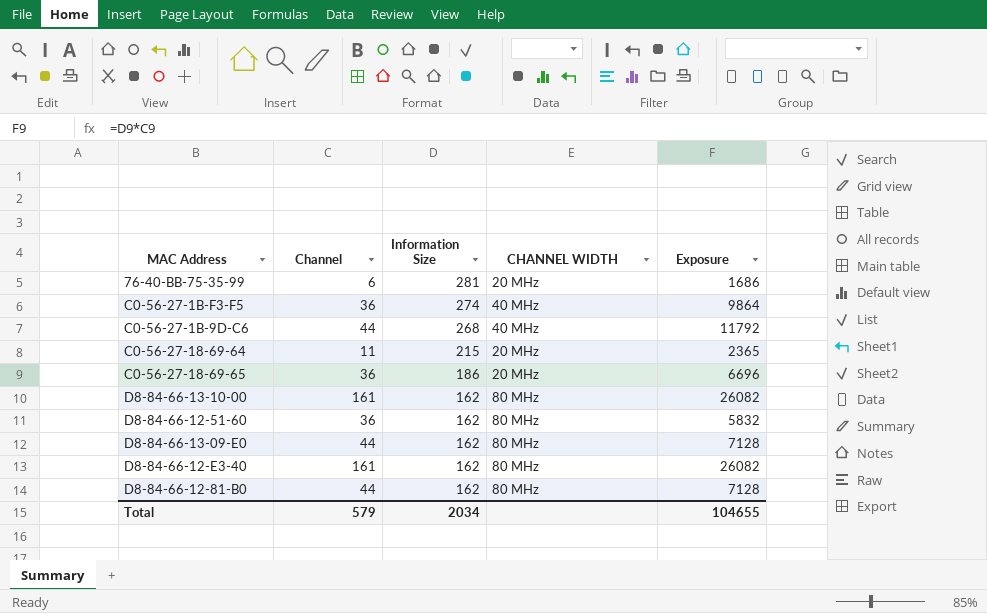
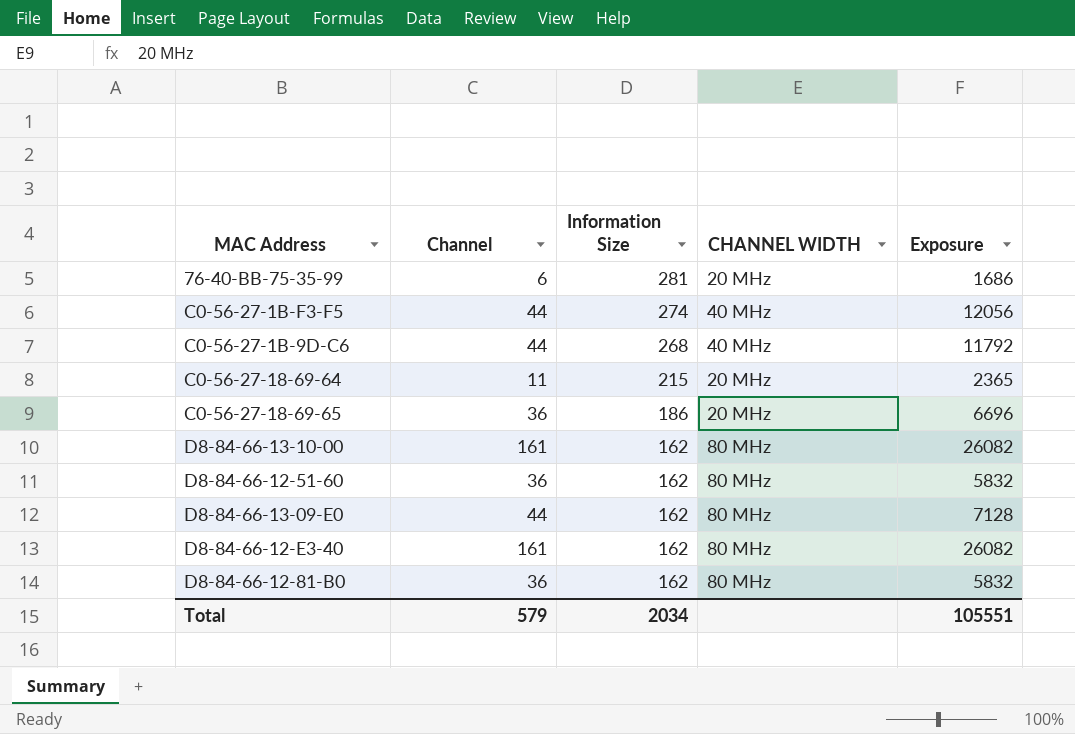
C0-56-27-1B-F3-F5 | Channel: 36 -> 44
C0-56-27-1B-F3-F5 | Exposure: 9864 -> 12056
D8-84-66-12-81-B0 | Channel: 44 -> 36
D8-84-66-12-81-B0 | Exposure: 7128 -> 5832
Total | Exposure: 104655 -> 105551

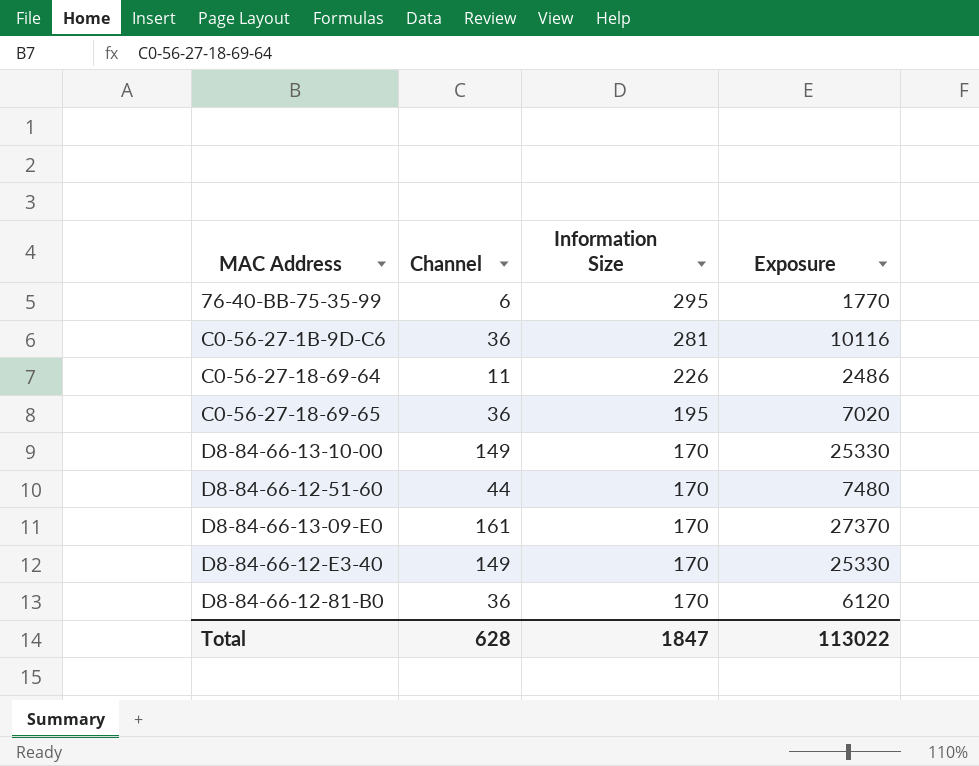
column CHANNEL WIDTH | position: 4 -> none
row C0-56-27-1B-F3-F5: 44 | 274 | 40 MHz | 12056 -> none
76-40-BB-75-35-99 | Information Size: 281 -> 295
76-40-BB-75-35-99 | Exposure: 1686 -> 1770
C0-56-27-1B-9D-C6 | Channel: 44 -> 36
C0-56-27-1B-9D-C6 | Information Size: 268 -> 281
C0-56-27-1B-9D-C6 | Exposure: 11792 -> 10116
C0-56-27-18-69-64 | Information Size: 215 -> 226
C0-56-27-18-69-64 | Exposure: 2365 -> 2486
C0-56-27-18-69-65 | Information Size: 186 -> 195
C0-56-27-18-69-65 | Exposure: 6696 -> 7020
D8-84-66-13-10-00 | Channel: 161 -> 149
D8-84-66-13-10-00 | Information Size: 162 -> 170
D8-84-66-13-10-00 | Exposure: 26082 -> 25330
D8-84-66-12-51-60 | Channel: 36 -> 44
D8-84-66-12-51-60 | Information Size: 162 -> 170
D8-84-66-12-51-60 | Exposure: 5832 -> 7480
D8-84-66-13-09-E0 | Channel: 44 -> 161
D8-84-66-13-09-E0 | Information Size: 162 -> 170
D8-84-66-13-09-E0 | Exposure: 7128 -> 27370
D8-84-66-12-E3-40 | Channel: 161 -> 149
D8-84-66-12-E3-40 | Information Size: 162 -> 170
D8-84-66-12-E3-40 | Exposure: 26082 -> 25330
D8-84-66-12-81-B0 | Information Size: 162 -> 170
D8-84-66-12-81-B0 | Exposure: 5832 -> 6120
Total | Channel: 579 -> 628
Total | Information Size: 2034 -> 1847
Total | Exposure: 105551 -> 113022

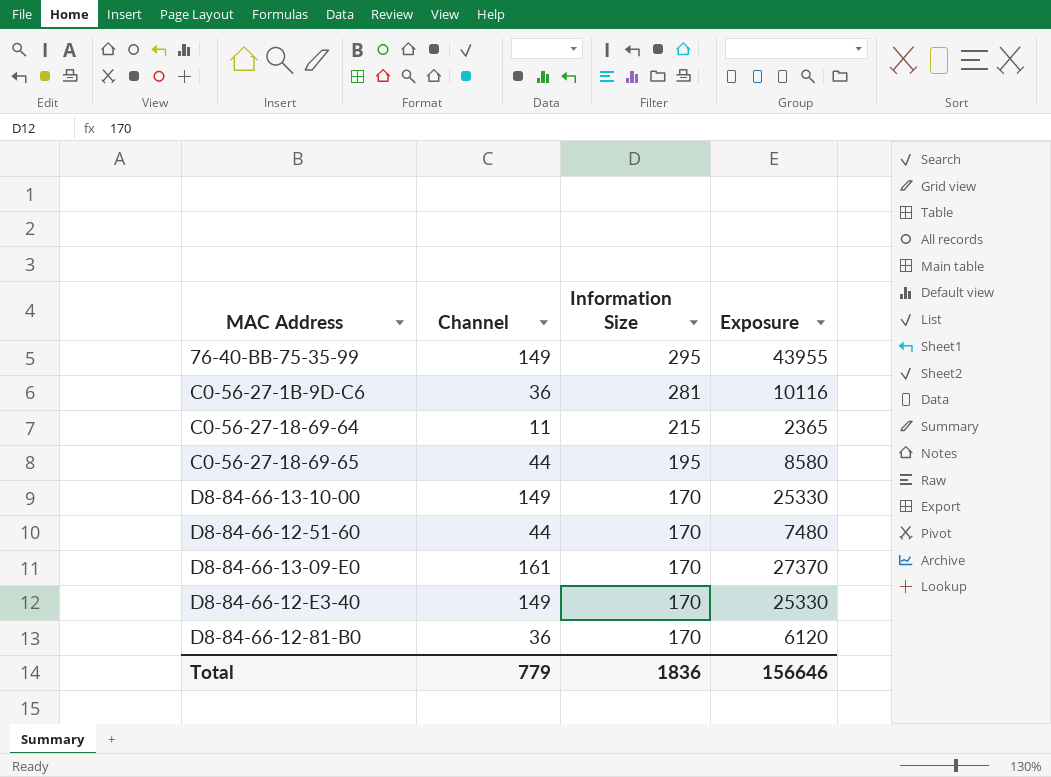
76-40-BB-75-35-99 | Channel: 6 -> 149
76-40-BB-75-35-99 | Exposure: 1770 -> 43955
C0-56-27-18-69-64 | Information Size: 226 -> 215
C0-56-27-18-69-64 | Exposure: 2486 -> 2365
C0-56-27-18-69-65 | Channel: 36 -> 44
C0-56-27-18-69-65 | Exposure: 7020 -> 8580
Total | Channel: 628 -> 779
Total | Information Size: 1847 -> 1836
Total | Exposure: 113022 -> 156646

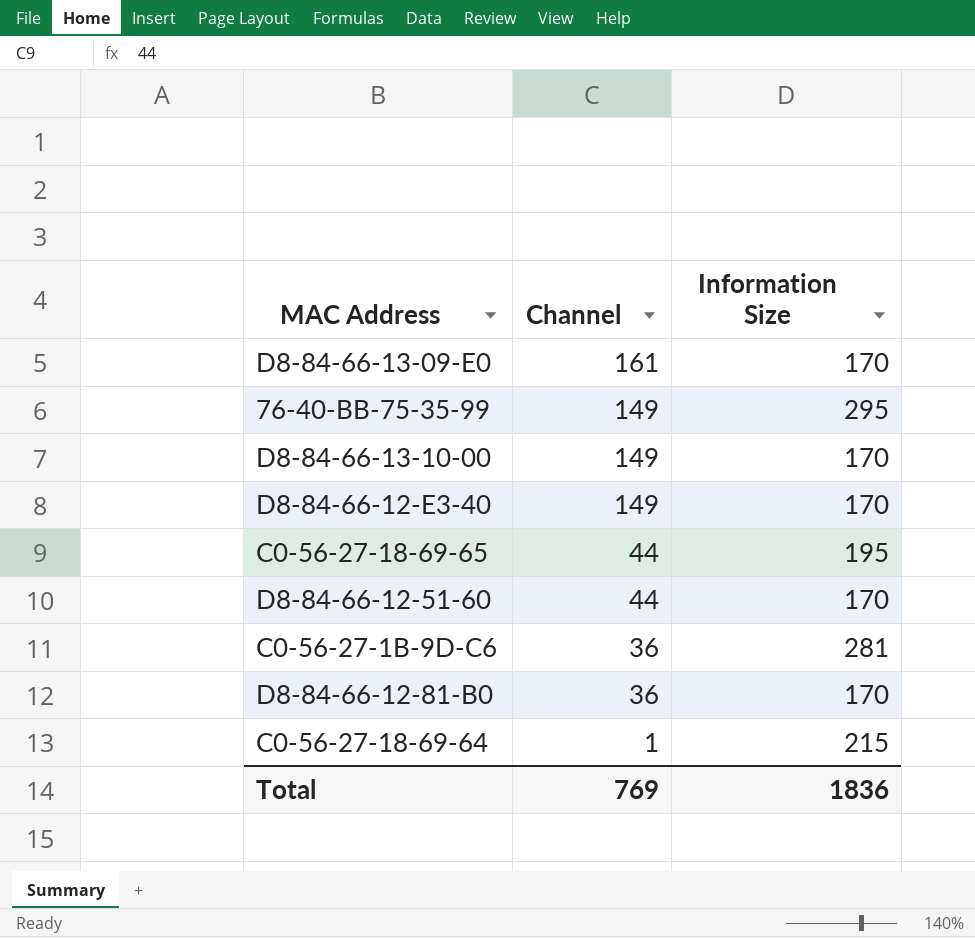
row order: Information Size descending -> Channel descending
column Exposure | formula: [Channel] * [Information Size] -> none
C0-56-27-18-69-64 | Channel: 11 -> 1
Total | Channel: 779 -> 769

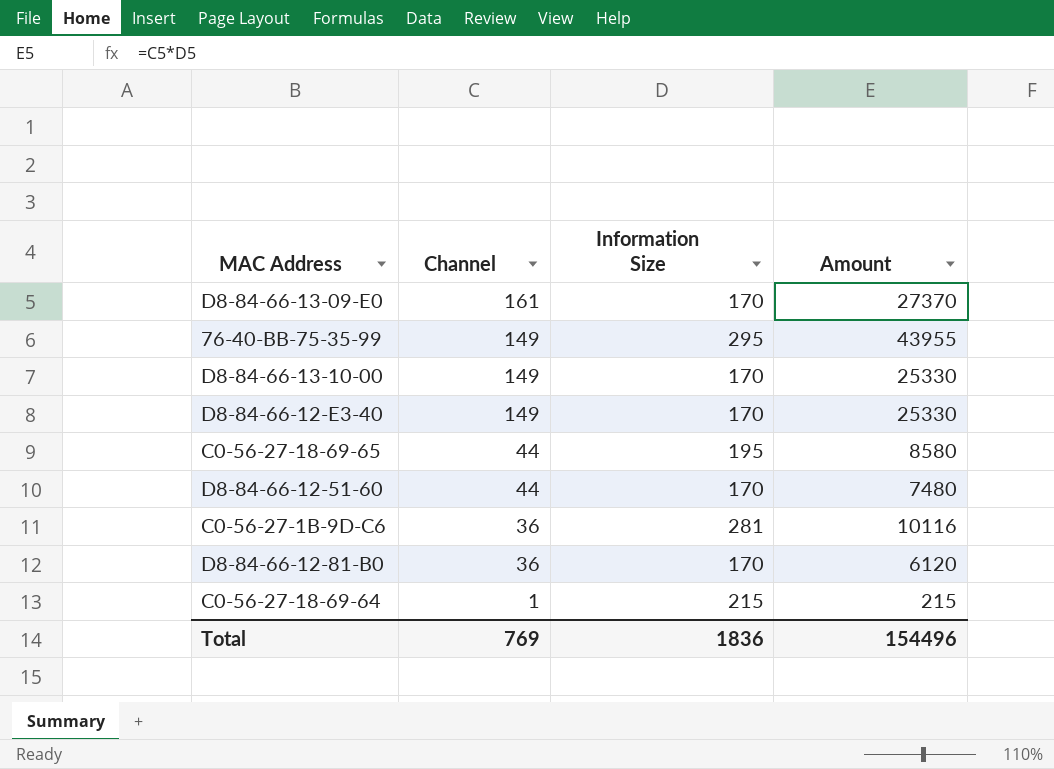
column Amount | formula: none -> [Channel] * [Information Size]

